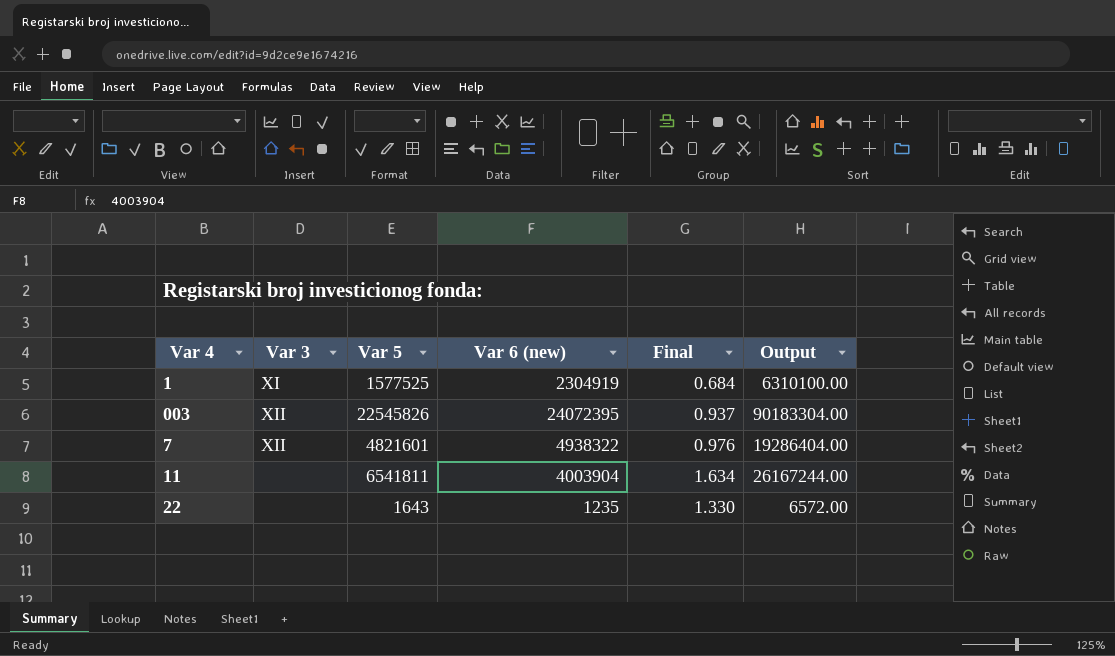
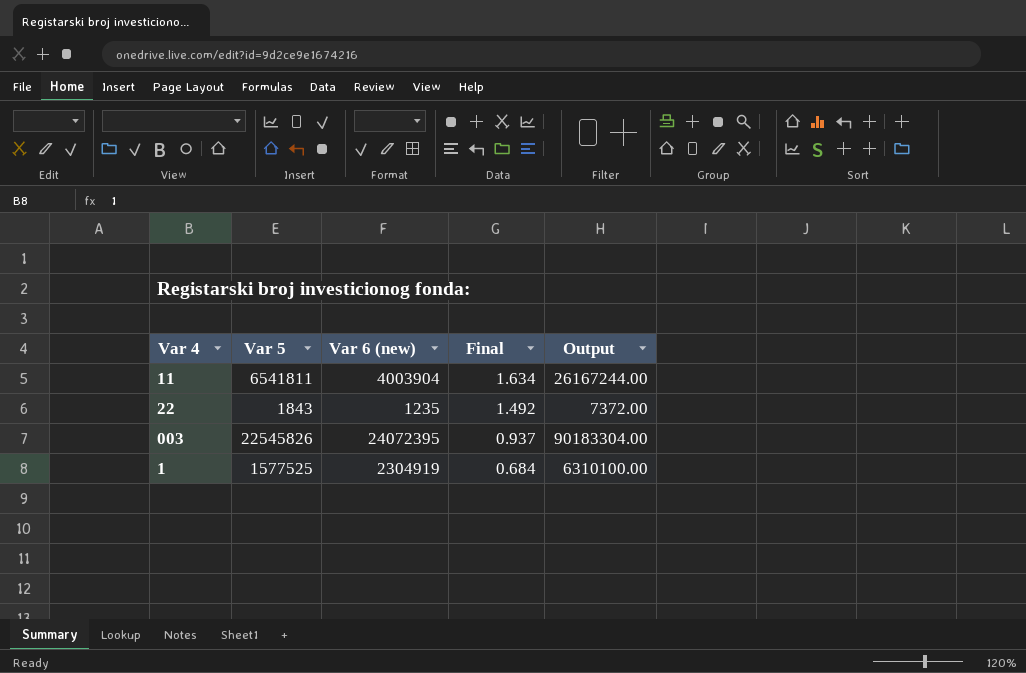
row order: Var 4 ascending -> Final descending
column Var 3 | position: 2 -> none
row 7: XII | 4821601 | 4938322 | 0.976 | 19286404.00 -> none
22 | Var 5: 1643 -> 1843
22 | Final: 1.330 -> 1.492
22 | Output: 6572.00 -> 7372.00

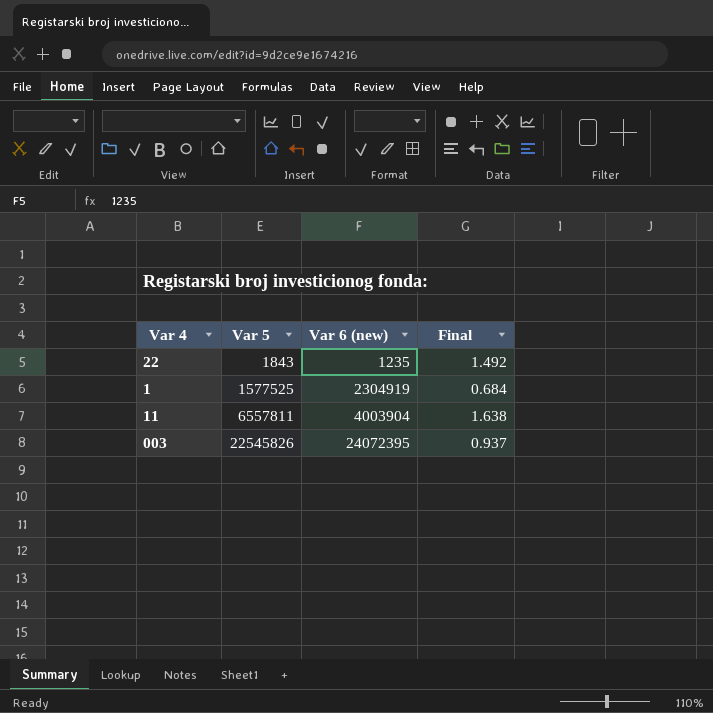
row order: Final descending -> Var 5 ascending
column Output | formula: [Var 5] * 4 -> none
11 | Var 5: 6541811 -> 6557811
11 | Final: 1.634 -> 1.638

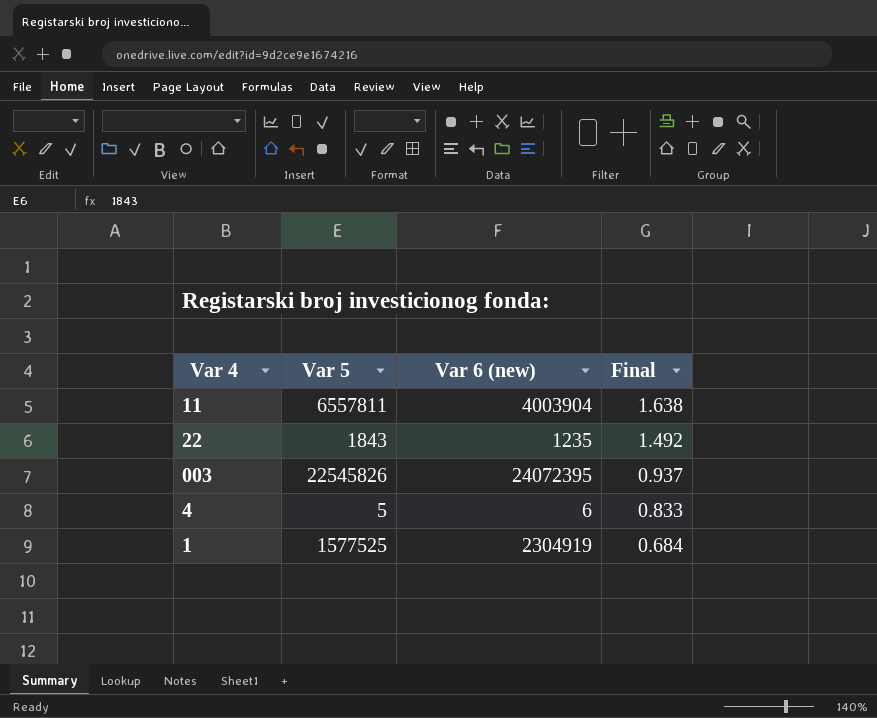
row order: Var 5 ascending -> Final descending
row 4: none -> 5 | 6 | 0.833

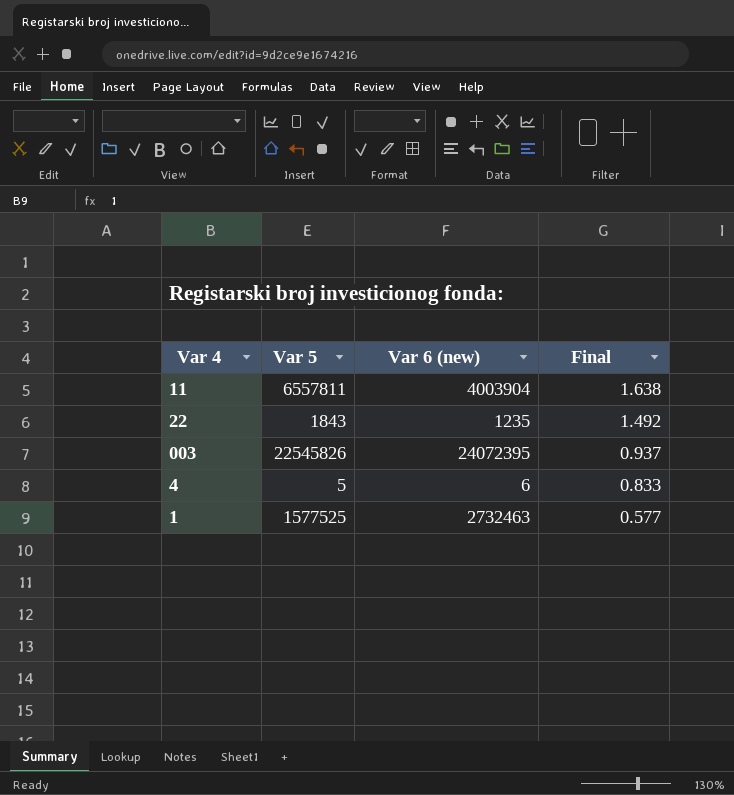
1 | Var 6 (new): 2304919 -> 2732463
1 | Final: 0.684 -> 0.577

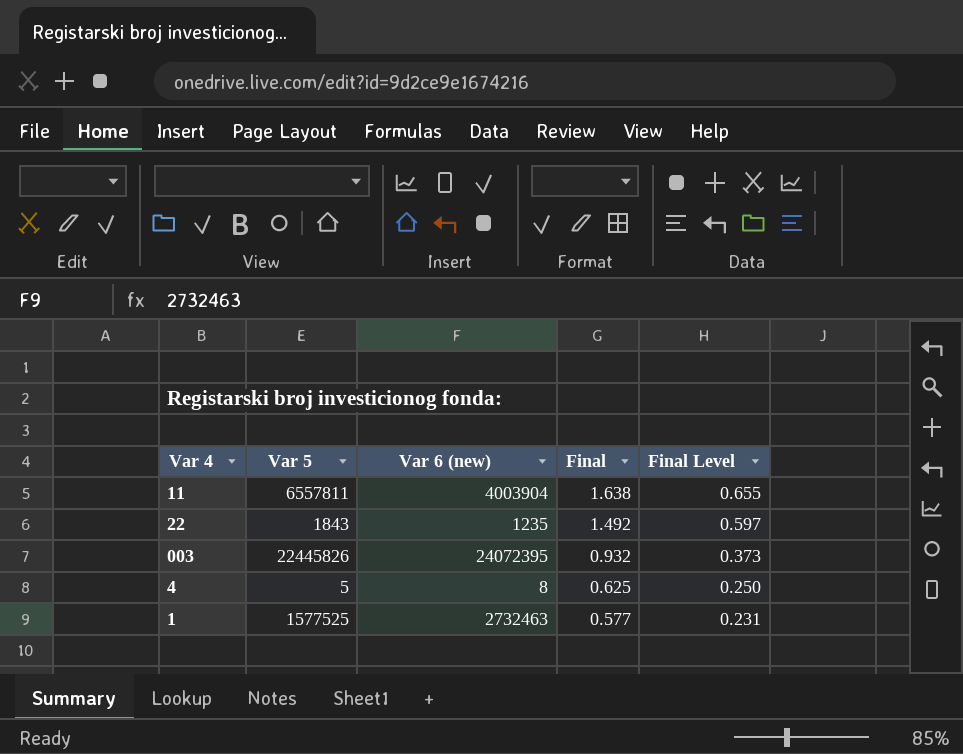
column Final Level | formula: none -> [Final] * 0.4
003 | Var 5: 22545826 -> 22445826
003 | Final: 0.937 -> 0.932
4 | Var 6 (new): 6 -> 8
4 | Final: 0.833 -> 0.625

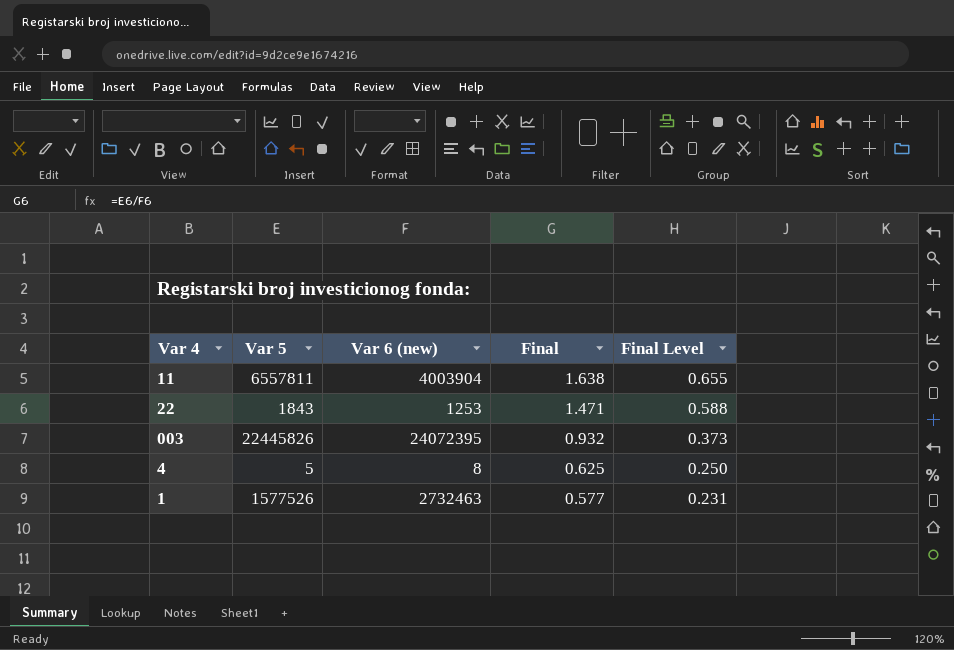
22 | Var 6 (new): 1235 -> 1253
22 | Final: 1.492 -> 1.471
22 | Final Level: 0.597 -> 0.588
1 | Var 5: 1577525 -> 1577526

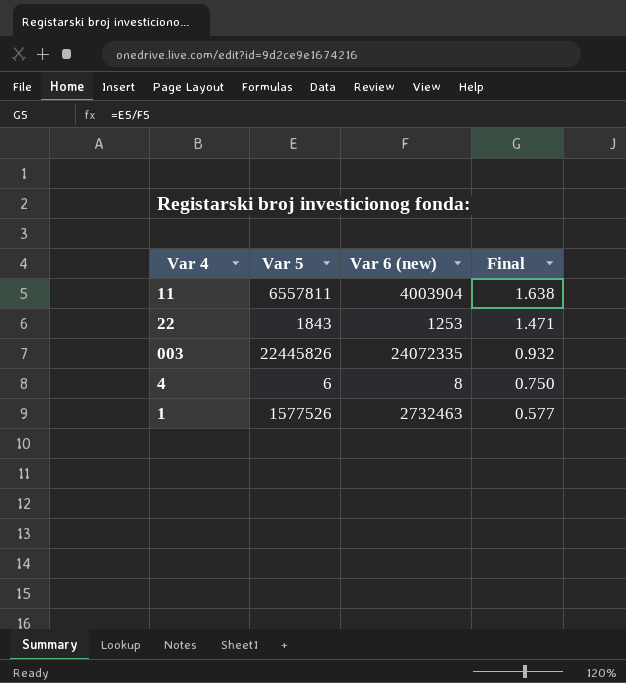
column Final Level | formula: [Final] * 0.4 -> none
003 | Var 6 (new): 24072395 -> 24072335
4 | Var 5: 5 -> 6
4 | Final: 0.625 -> 0.750

